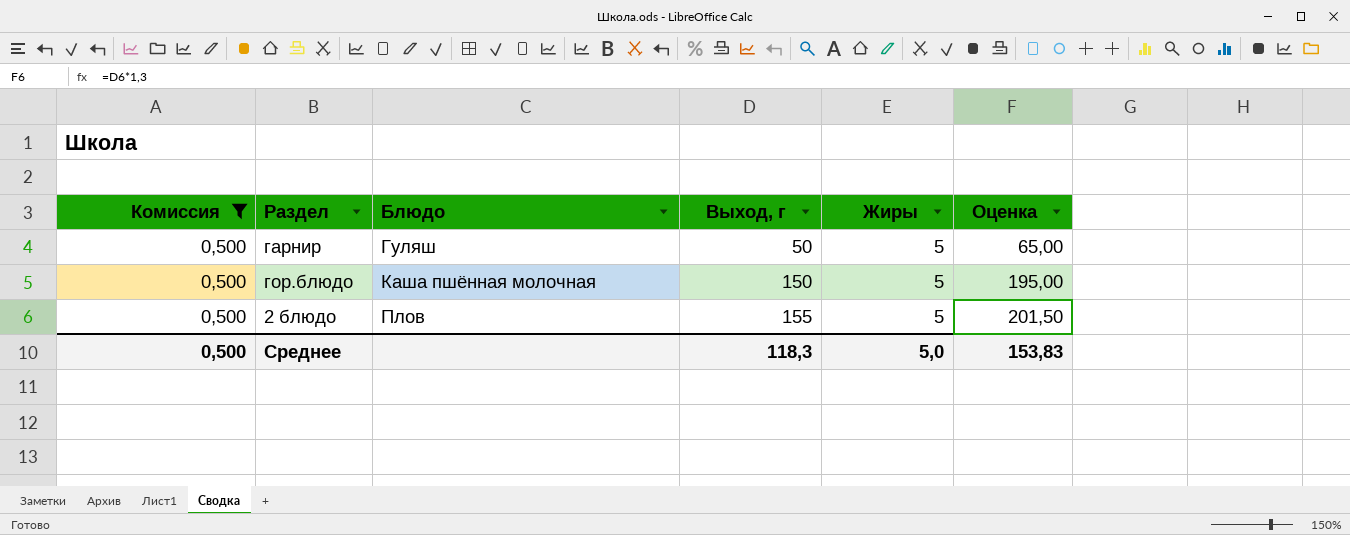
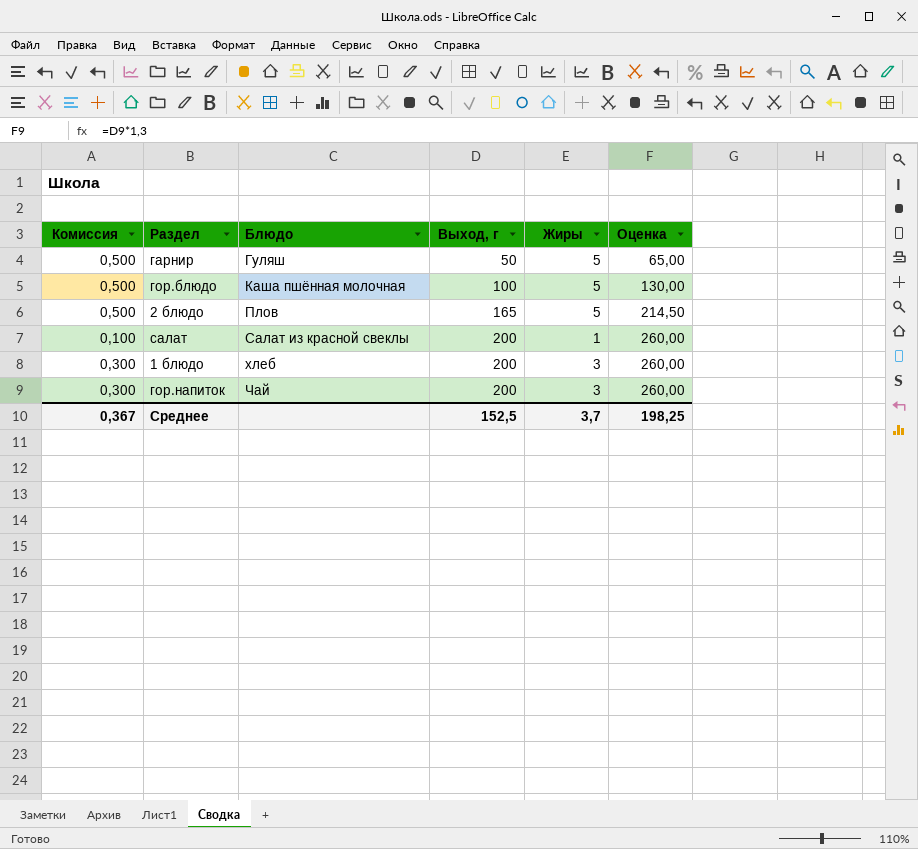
filter: Комиссия = 0,500 -> none
гор.блюдо | Выход, г: 150 -> 100
гор.блюдо | Оценка: 195,00 -> 130,00
2 блюдо | Выход, г: 155 -> 165
2 блюдо | Оценка: 201,50 -> 214,50
Среднее | Комиссия: 0,500 -> 0,367
Среднее | Выход, г: 118,3 -> 152,5
Среднее | Жиры: 5,0 -> 3,7
Среднее | Оценка: 153,83 -> 198,25

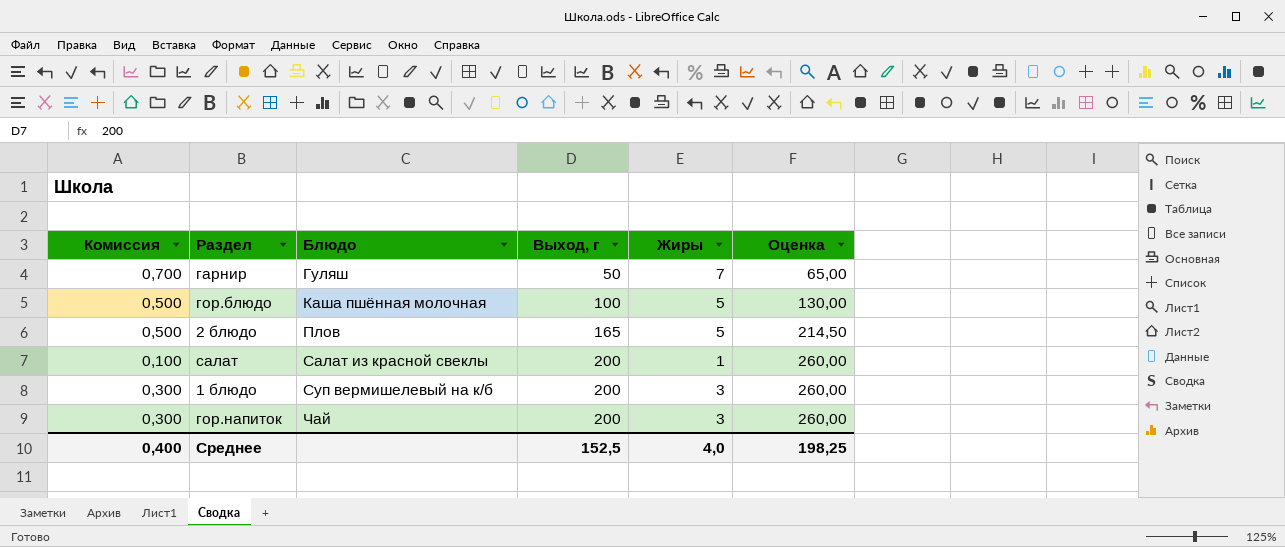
гарнир | Комиссия: 0,500 -> 0,700
гарнир | Жиры: 5 -> 7
1 блюдо | Блюдо: хлеб -> Суп вермишелевый на к/б
Среднее | Комиссия: 0,367 -> 0,400
Среднее | Жиры: 3,7 -> 4,0

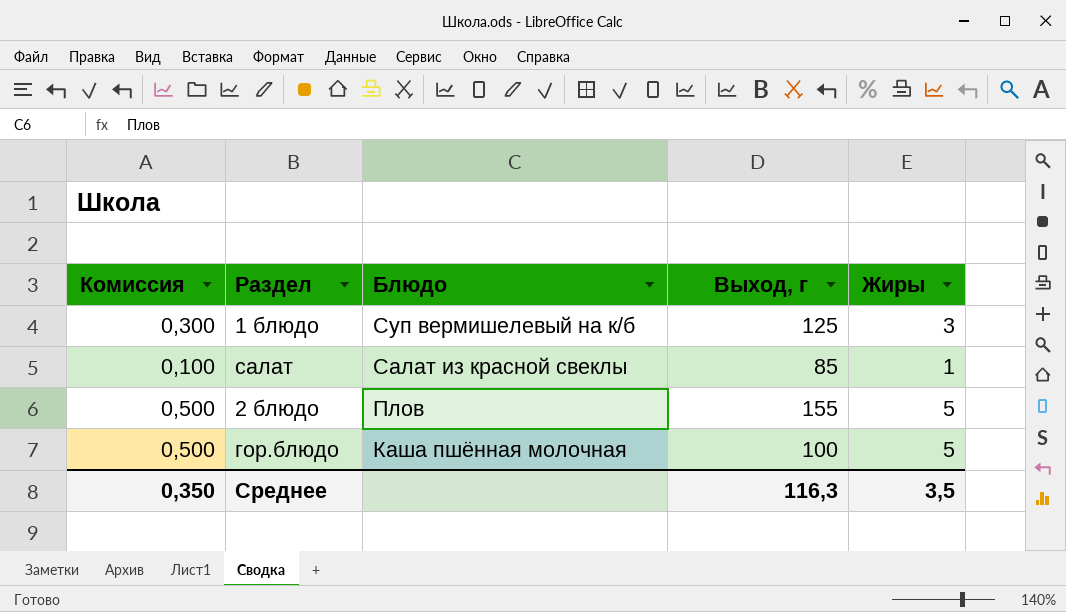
row order: Блюдо ascending -> Блюдо descending
column Оценка | formula: [Выход, г] * 1,3 -> none
row гарнир: 0,700 | Гуляш | 50 | 7 | 65,00 -> none
row гор.напиток: 0,300 | Чай | 200 | 3 | 260,00 -> none
1 блюдо | Выход, г: 200 -> 125
салат | Выход, г: 200 -> 85
2 блюдо | Выход, г: 165 -> 155
Среднее | Комиссия: 0,400 -> 0,350
Среднее | Выход, г: 152,5 -> 116,3
Среднее | Жиры: 4,0 -> 3,5

